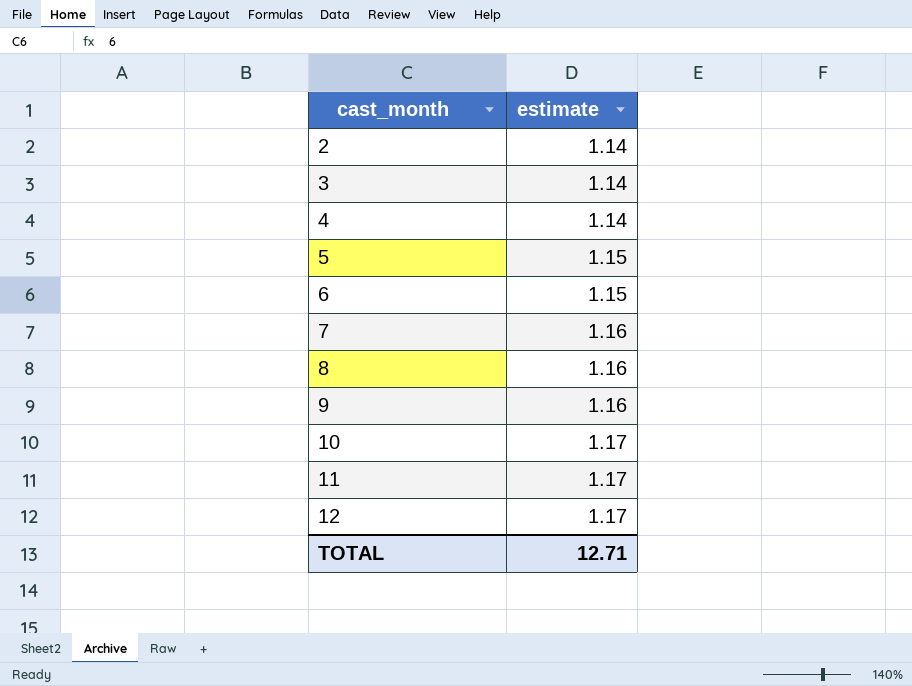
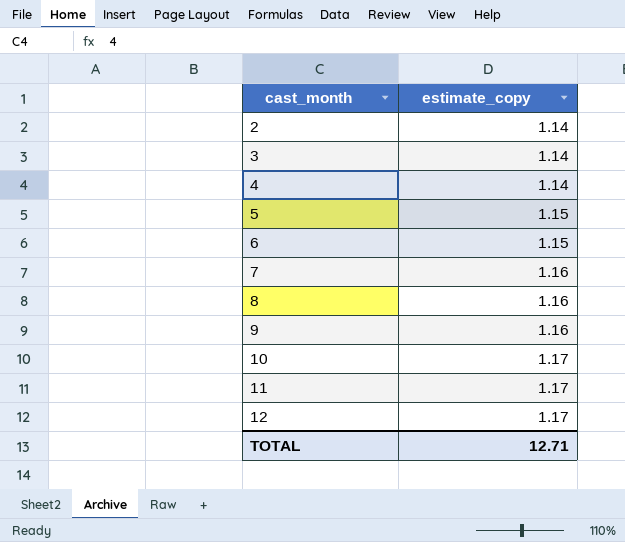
column name: estimate -> estimate_copy

